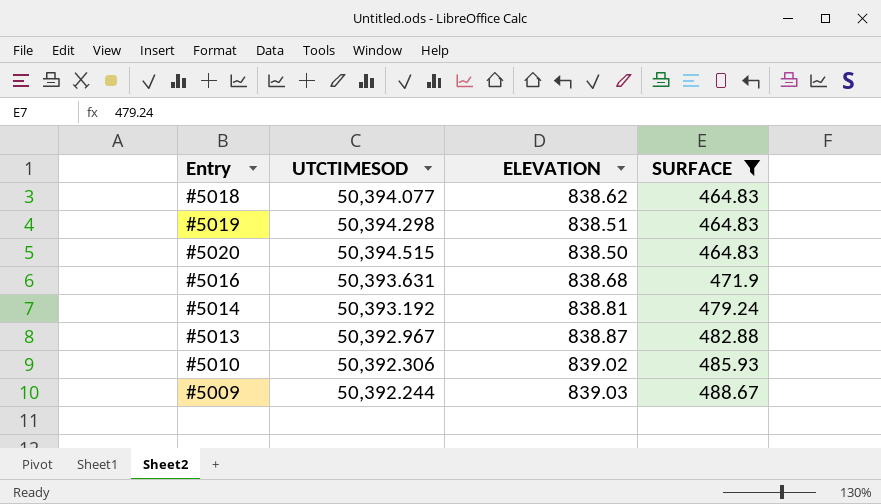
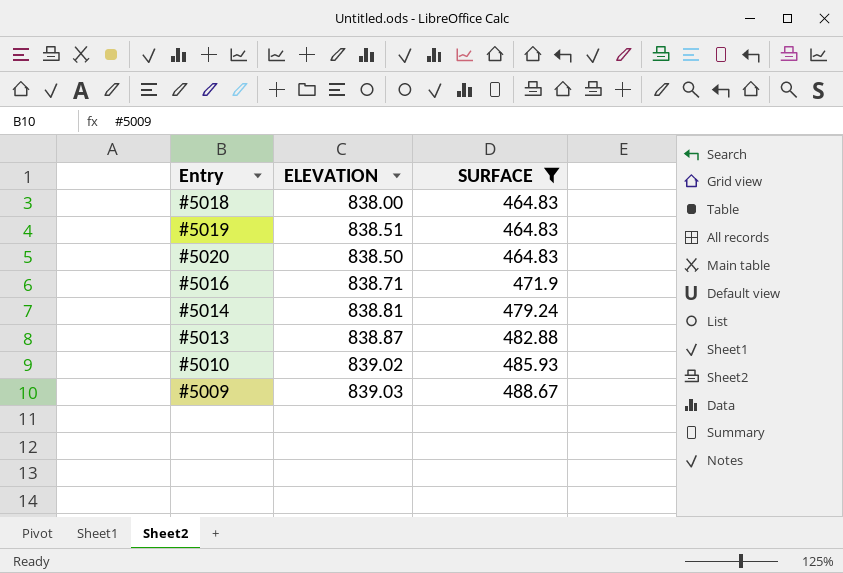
column UTCTIMESOD | position: 2 -> none
#5018 | ELEVATION: 838.62 -> 838.00
#5016 | ELEVATION: 838.68 -> 838.71

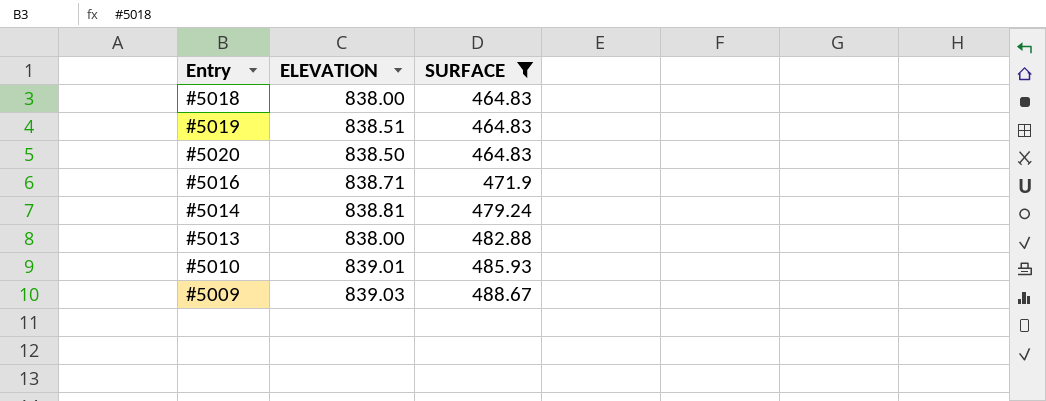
#5013 | ELEVATION: 838.87 -> 838.00
#5010 | ELEVATION: 839.02 -> 839.01

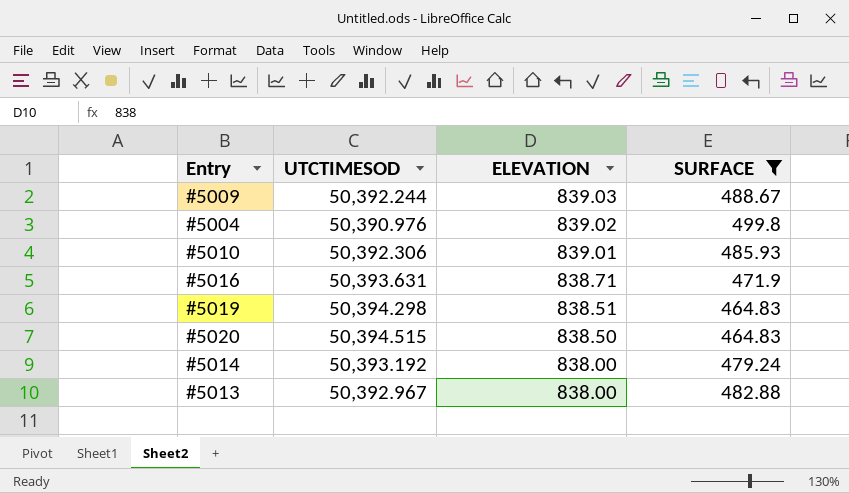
row order: SURFACE ascending -> ELEVATION descending
column UTCTIMESOD | position: none -> 2
row #5018: 838.00 | 464.83 -> none
row #5004: none -> 50,390.976 | 839.02 | 499.8
#5014 | ELEVATION: 838.81 -> 838.00

